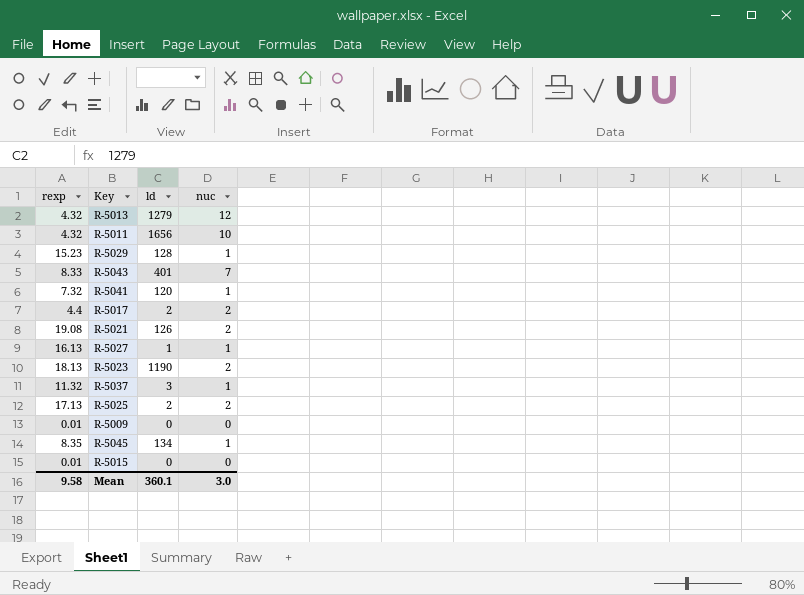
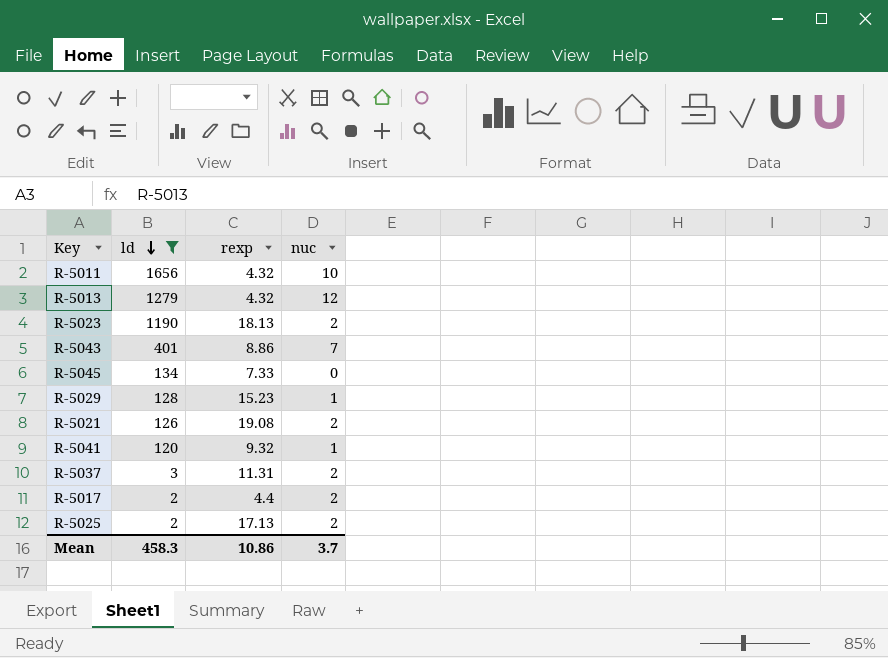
filter: none -> ld >= 2
row order: none -> ld descending
column rexp | position: 1 -> 3
R-5043 | rexp: 8.33 -> 8.86
R-5045 | rexp: 8.35 -> 7.33
R-5045 | nuc: 1 -> 0
R-5041 | rexp: 7.32 -> 9.32
R-5037 | rexp: 11.32 -> 11.31
R-5037 | nuc: 1 -> 2
Mean | ld: 360.1 -> 458.3
Mean | rexp: 9.58 -> 10.86
Mean | nuc: 3.0 -> 3.7

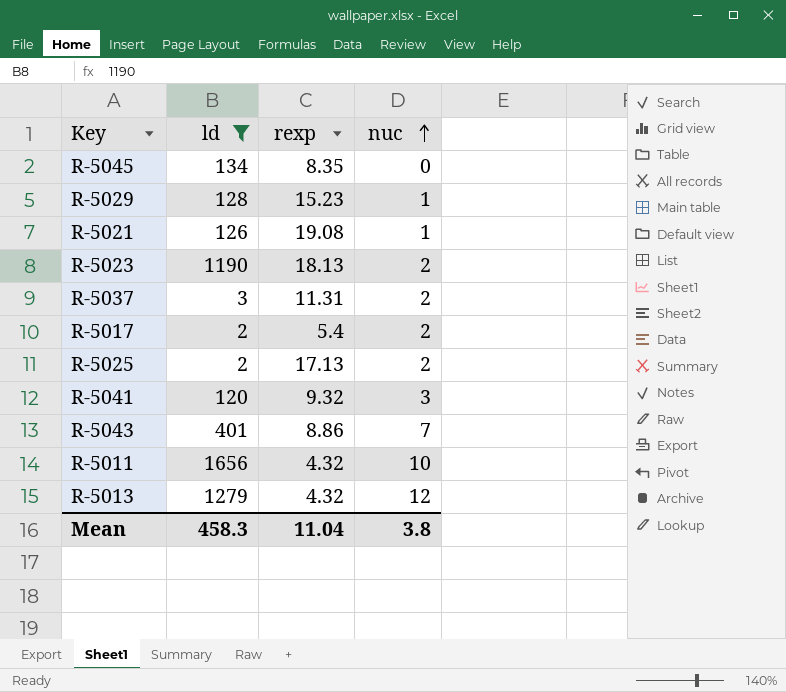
row order: ld descending -> nuc ascending
R-5045 | rexp: 7.33 -> 8.35
R-5021 | nuc: 2 -> 1
R-5017 | rexp: 4.4 -> 5.4
R-5041 | nuc: 1 -> 3
Mean | rexp: 10.86 -> 11.04
Mean | nuc: 3.7 -> 3.8

